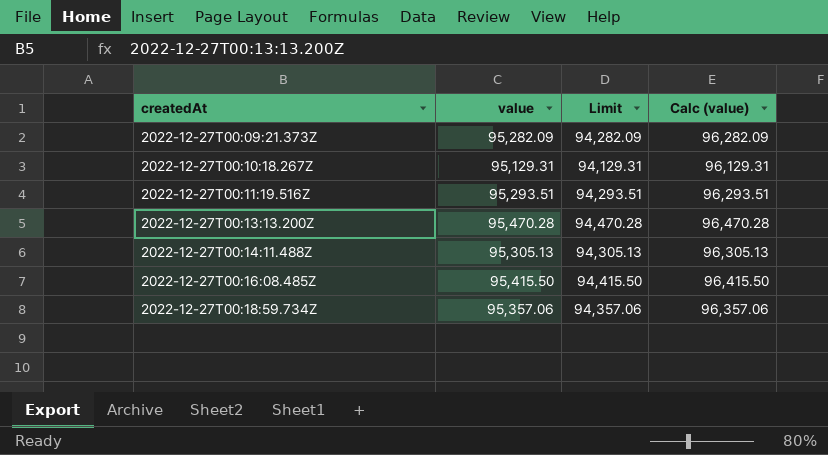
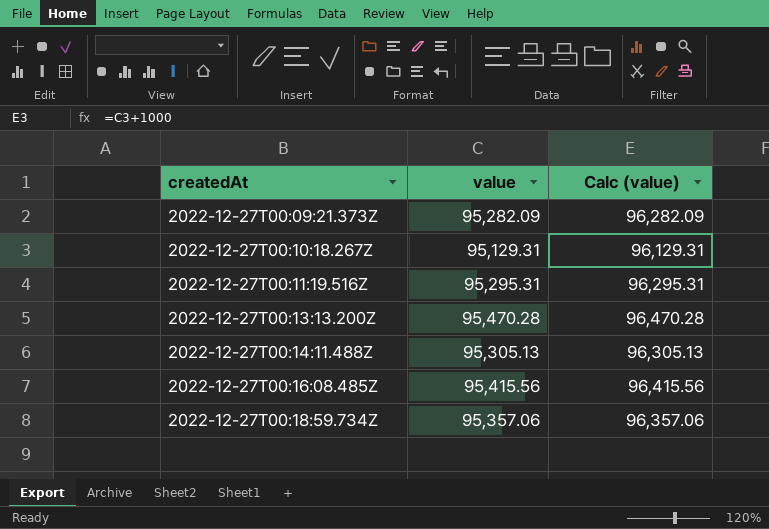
column Limit | formula: [value] - 1000 -> none
2022-12-27T00:11:19.516Z | value: 95,293.51 -> 95,295.31
2022-12-27T00:11:19.516Z | Calc (value): 96,293.51 -> 96,295.31
2022-12-27T00:16:08.485Z | value: 95,415.50 -> 95,415.56
2022-12-27T00:16:08.485Z | Calc (value): 96,415.50 -> 96,415.56

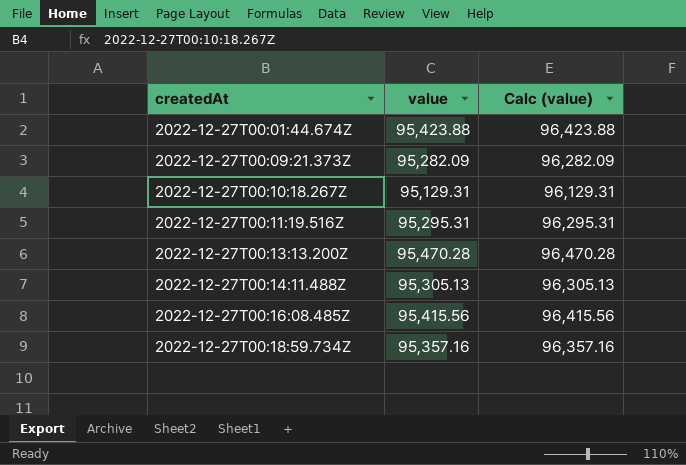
row 2022-12-27T00:01:44.674Z: none -> 95,423.88 | 96,423.88
2022-12-27T00:18:59.734Z | value: 95,357.06 -> 95,357.16
2022-12-27T00:18:59.734Z | Calc (value): 96,357.06 -> 96,357.16

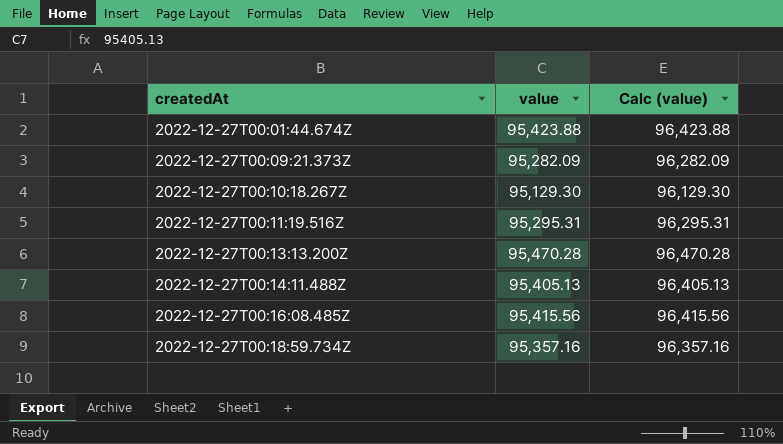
2022-12-27T00:10:18.267Z | value: 95,129.31 -> 95,129.30
2022-12-27T00:10:18.267Z | Calc (value): 96,129.31 -> 96,129.30
2022-12-27T00:14:11.488Z | value: 95,305.13 -> 95,405.13
2022-12-27T00:14:11.488Z | Calc (value): 96,305.13 -> 96,405.13

